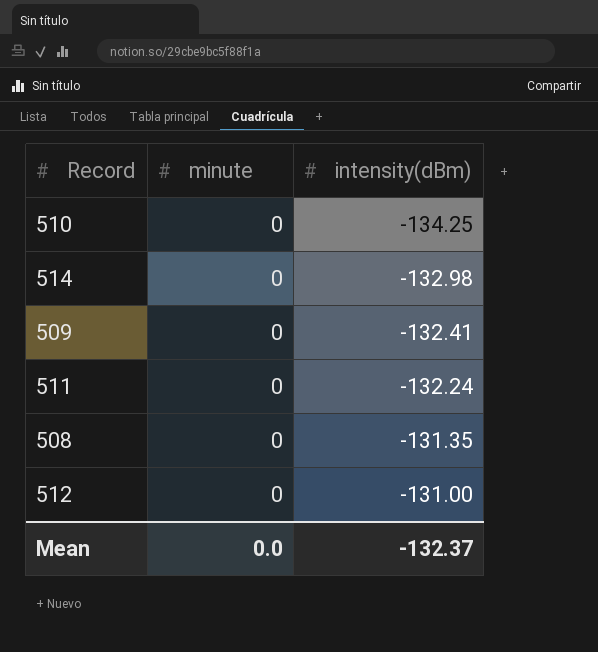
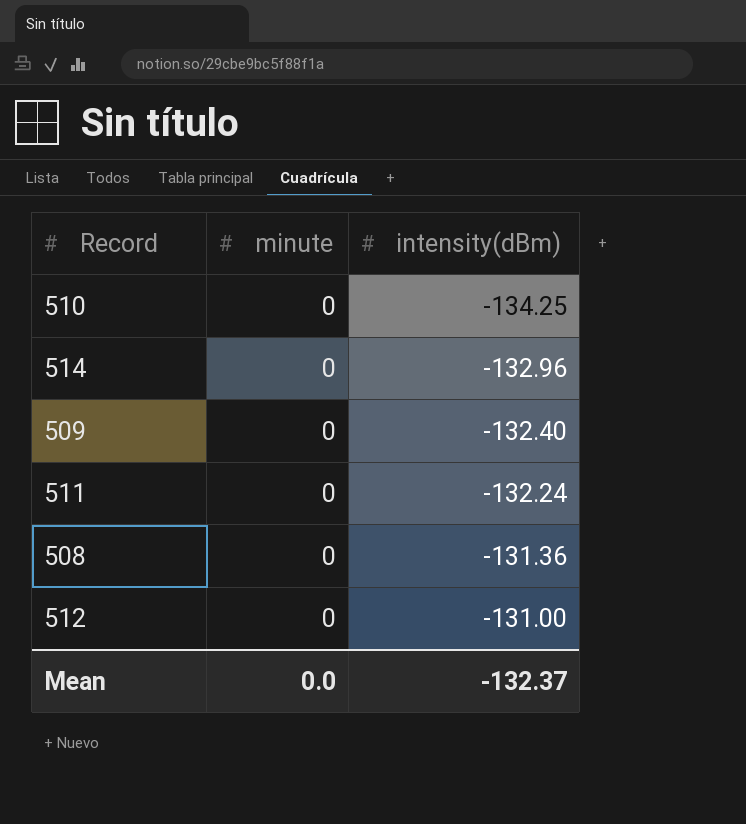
514 | intensity(dBm): -132.98 -> -132.96
509 | intensity(dBm): -132.41 -> -132.40
508 | intensity(dBm): -131.35 -> -131.36

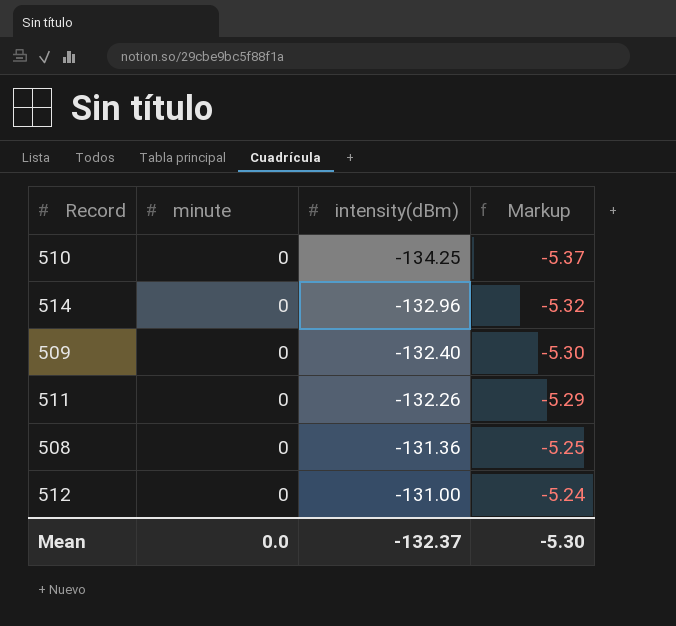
column Markup | formula: none -> [intensity(dBm)] * 0.04
511 | intensity(dBm): -132.24 -> -132.26

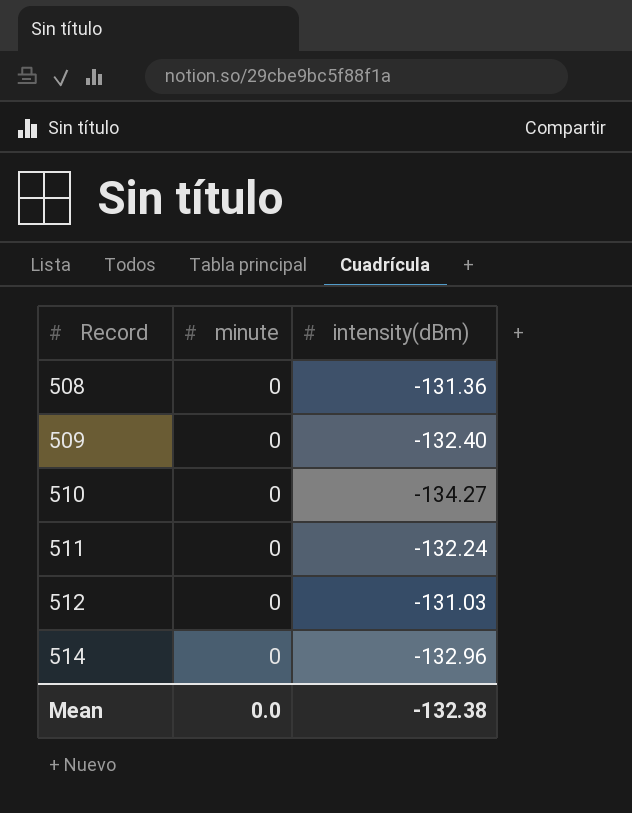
row order: intensity(dBm) ascending -> Record ascending
column Markup | formula: [intensity(dBm)] * 0.04 -> none
510 | intensity(dBm): -134.25 -> -134.27
511 | intensity(dBm): -132.26 -> -132.24
512 | intensity(dBm): -131.00 -> -131.03
Mean | intensity(dBm): -132.37 -> -132.38

